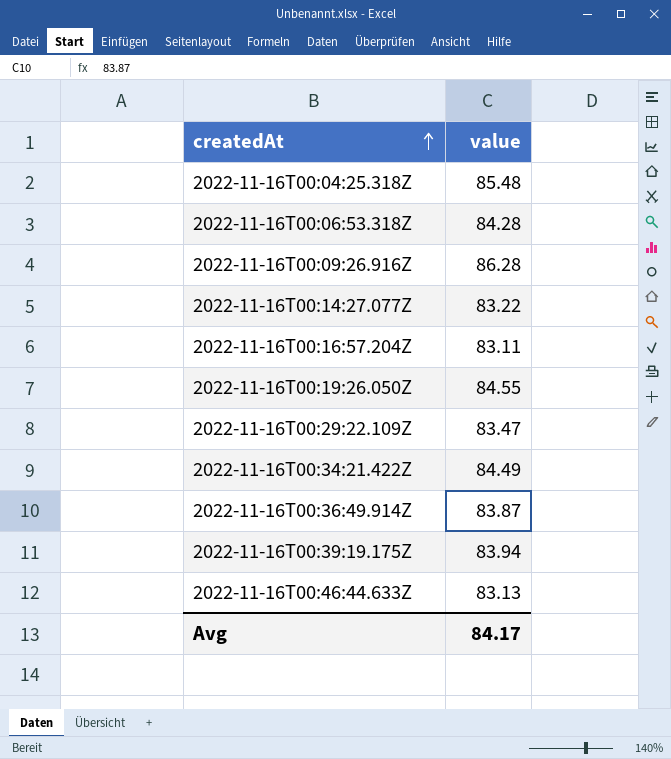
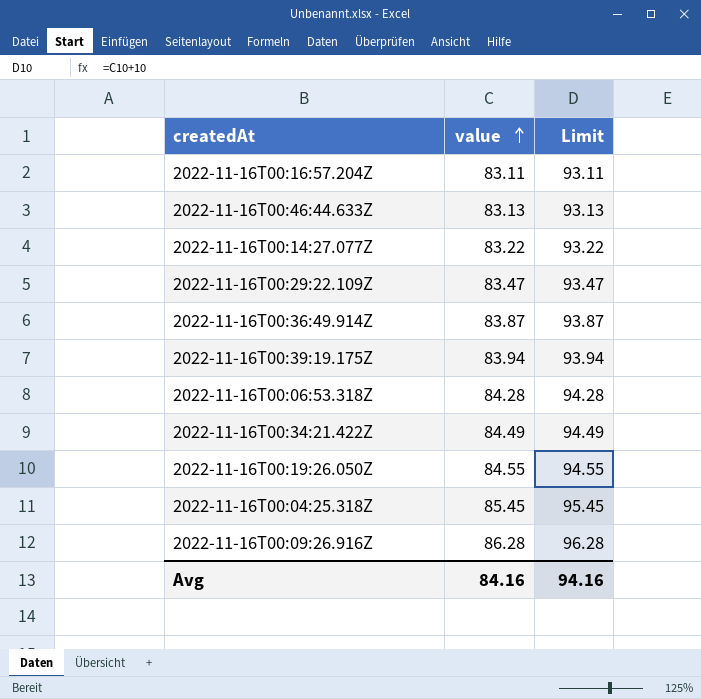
row order: createdAt ascending -> value ascending
column Limit | formula: none -> [value] + 10
2022-11-16T00:04:25.318Z | value: 85.48 -> 85.45
Avg | value: 84.17 -> 84.16

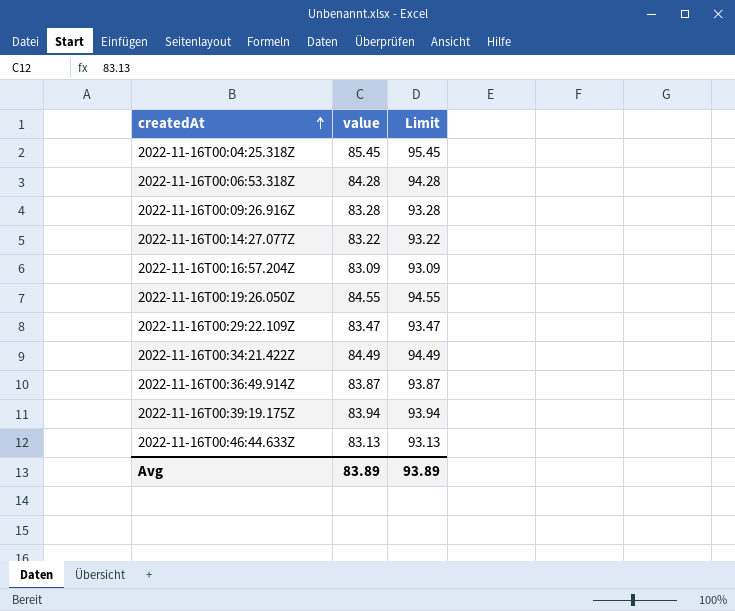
row order: value ascending -> createdAt ascending
2022-11-16T00:09:26.916Z | value: 86.28 -> 83.28
2022-11-16T00:09:26.916Z | Limit: 96.28 -> 93.28
2022-11-16T00:16:57.204Z | value: 83.11 -> 83.09
2022-11-16T00:16:57.204Z | Limit: 93.11 -> 93.09
Avg | value: 84.16 -> 83.89
Avg | Limit: 94.16 -> 93.89

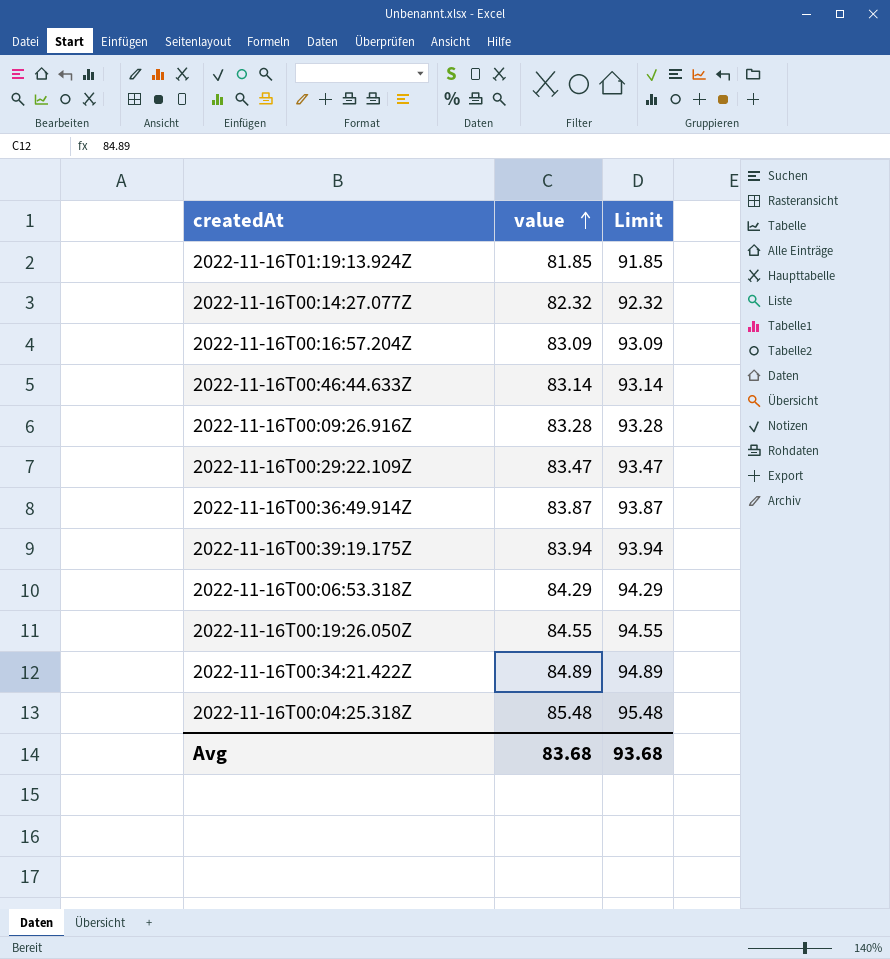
row order: createdAt ascending -> value ascending
row 2022-11-16T01:19:13.924Z: none -> 81.85 | 91.85
2022-11-16T00:14:27.077Z | value: 83.22 -> 82.32
2022-11-16T00:14:27.077Z | Limit: 93.22 -> 92.32
2022-11-16T00:46:44.633Z | value: 83.13 -> 83.14
2022-11-16T00:46:44.633Z | Limit: 93.13 -> 93.14
2022-11-16T00:06:53.318Z | value: 84.28 -> 84.29
2022-11-16T00:06:53.318Z | Limit: 94.28 -> 94.29
2022-11-16T00:34:21.422Z | value: 84.49 -> 84.89
2022-11-16T00:34:21.422Z | Limit: 94.49 -> 94.89
2022-11-16T00:04:25.318Z | value: 85.45 -> 85.48
2022-11-16T00:04:25.318Z | Limit: 95.45 -> 95.48
Avg | value: 83.89 -> 83.68
Avg | Limit: 93.89 -> 93.68

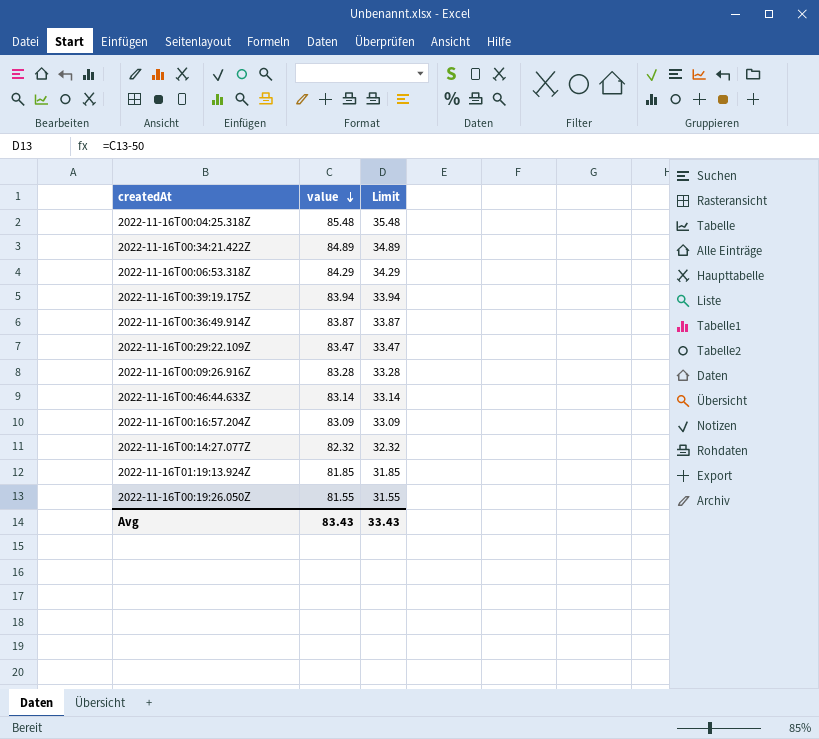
row order: value ascending -> value descending
column Limit | formula: [value] + 10 -> [value] - 50
2022-11-16T00:19:26.050Z | value: 84.55 -> 81.55
Avg | value: 83.68 -> 83.43
Avg | Limit: 93.68 -> 33.43

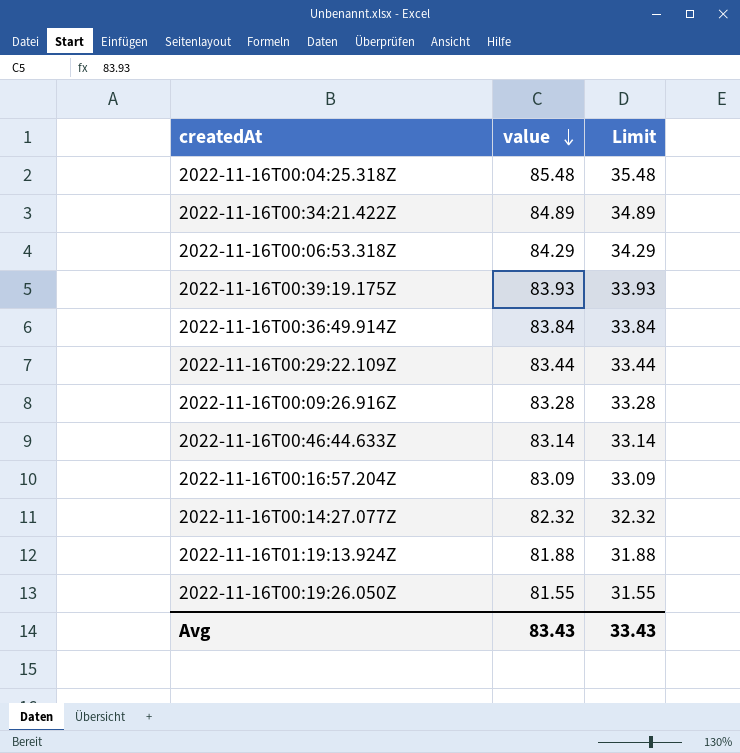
2022-11-16T00:39:19.175Z | value: 83.94 -> 83.93
2022-11-16T00:39:19.175Z | Limit: 33.94 -> 33.93
2022-11-16T00:36:49.914Z | value: 83.87 -> 83.84
2022-11-16T00:36:49.914Z | Limit: 33.87 -> 33.84
2022-11-16T00:29:22.109Z | value: 83.47 -> 83.44
2022-11-16T00:29:22.109Z | Limit: 33.47 -> 33.44
2022-11-16T01:19:13.924Z | value: 81.85 -> 81.88
2022-11-16T01:19:13.924Z | Limit: 31.85 -> 31.88

